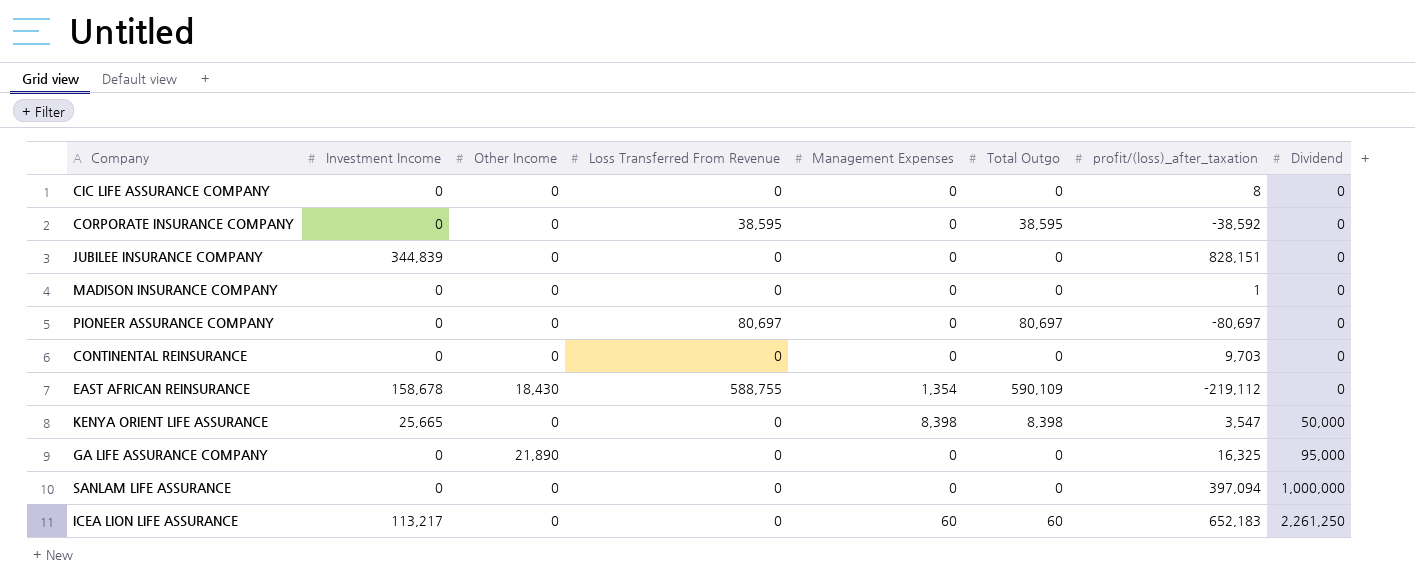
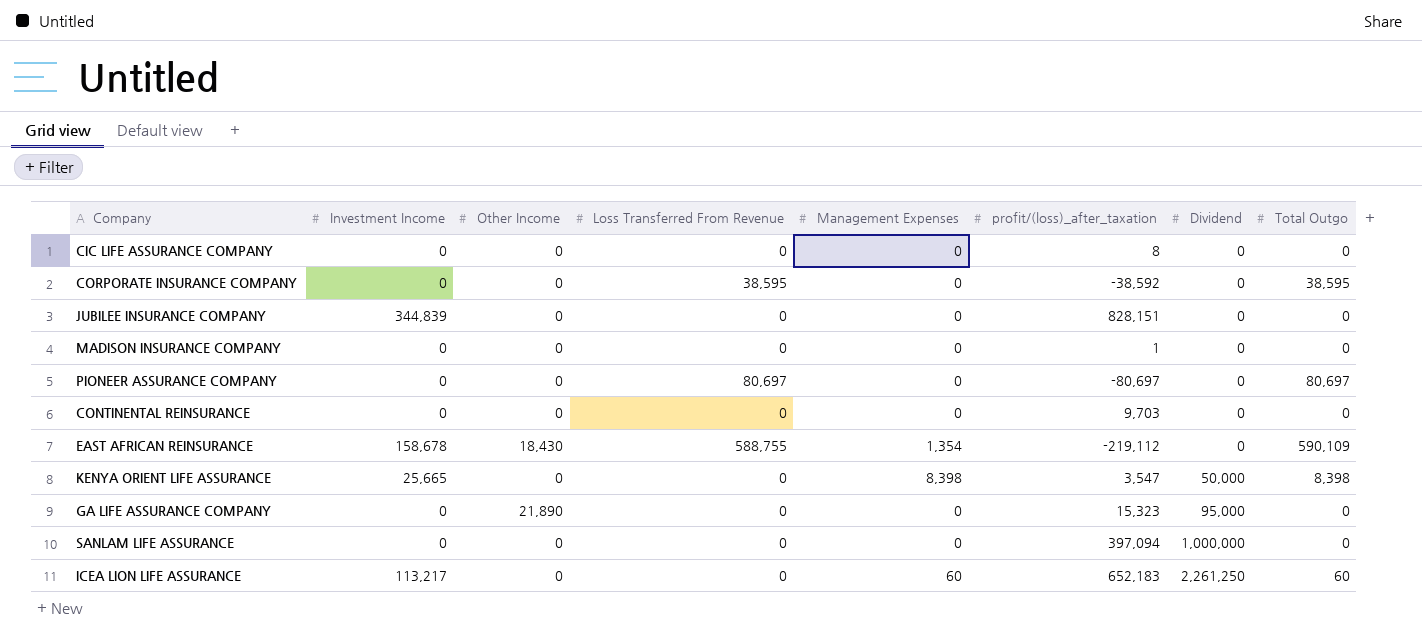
column Total Outgo | position: 6 -> 8
GA LIFE ASSURANCE COMPANY | profit/(loss)_after_taxation: 16,325 -> 15,323

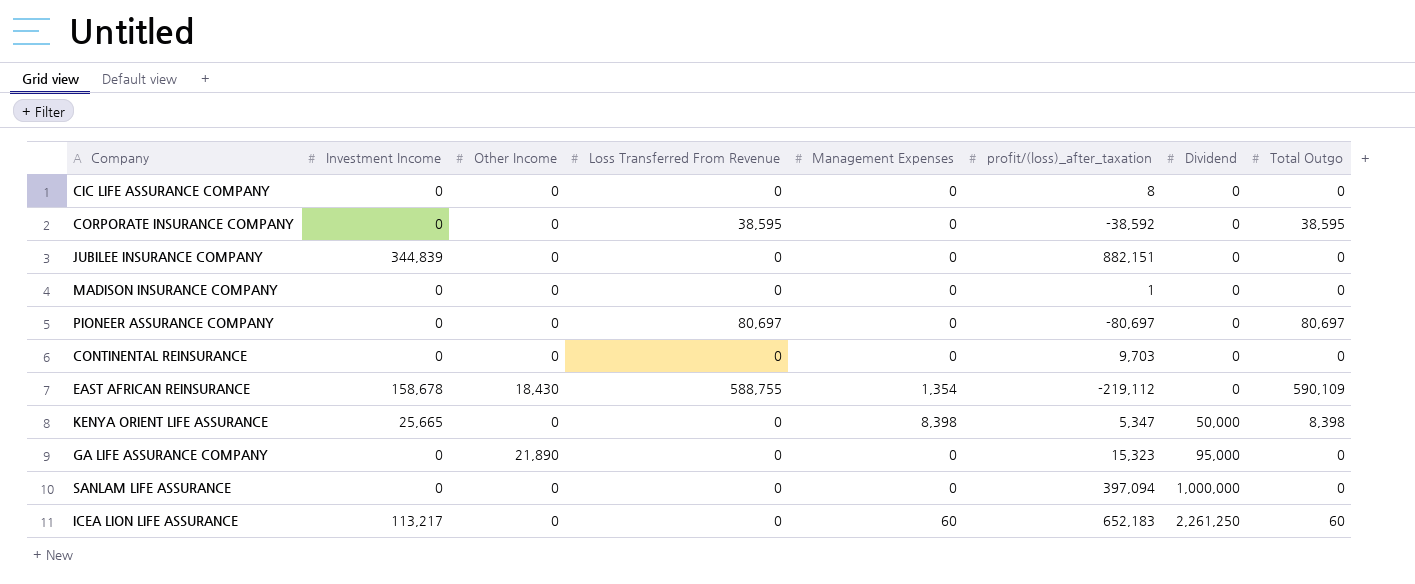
JUBILEE INSURANCE COMPANY | profit/(loss)_after_taxation: 828,151 -> 882,151
KENYA ORIENT LIFE ASSURANCE | profit/(loss)_after_taxation: 3,547 -> 5,347

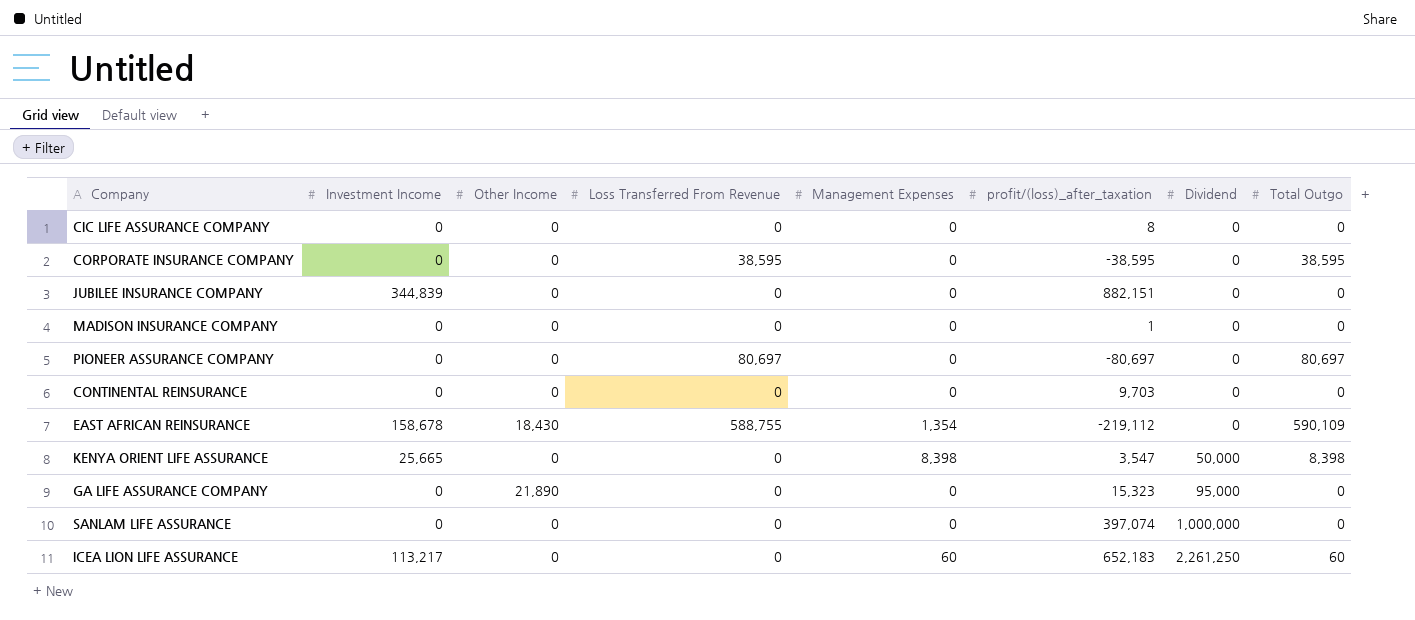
CORPORATE INSURANCE COMPANY | profit/(loss)_after_taxation: -38,592 -> -38,595
KENYA ORIENT LIFE ASSURANCE | profit/(loss)_after_taxation: 5,347 -> 3,547
SANLAM LIFE ASSURANCE | profit/(loss)_after_taxation: 397,094 -> 397,074

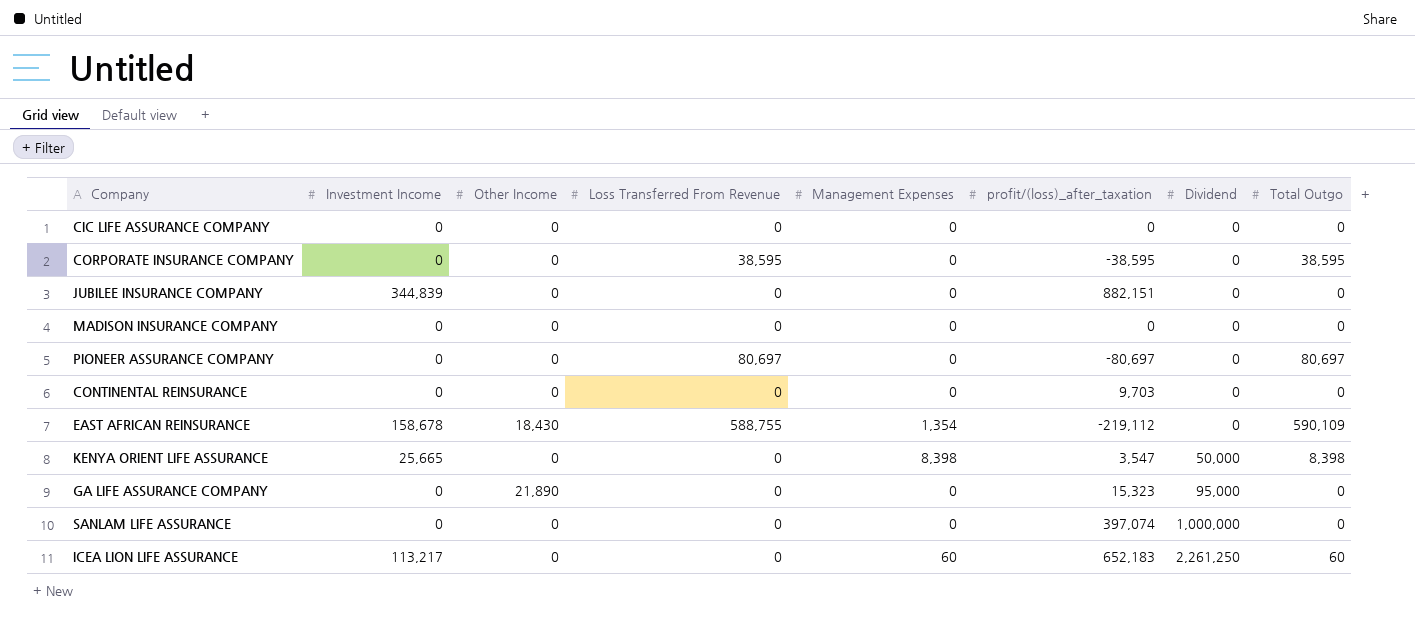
CIC LIFE ASSURANCE COMPANY | profit/(loss)_after_taxation: 8 -> 0
MADISON INSURANCE COMPANY | profit/(loss)_after_taxation: 1 -> 0

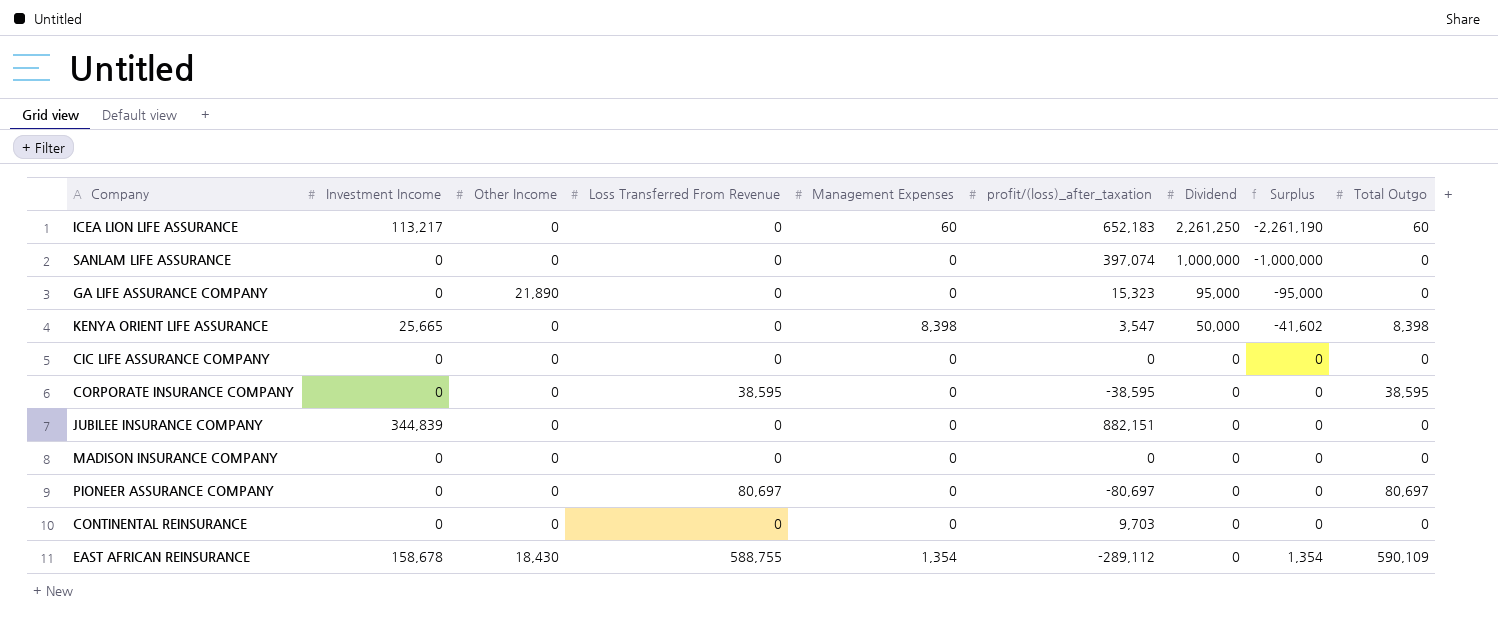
row order: Dividend ascending -> Dividend descending
column Surplus | formula: none -> [Management Expenses] - [Dividend]
EAST AFRICAN REINSURANCE | profit/(loss)_after_taxation: -219,112 -> -289,112

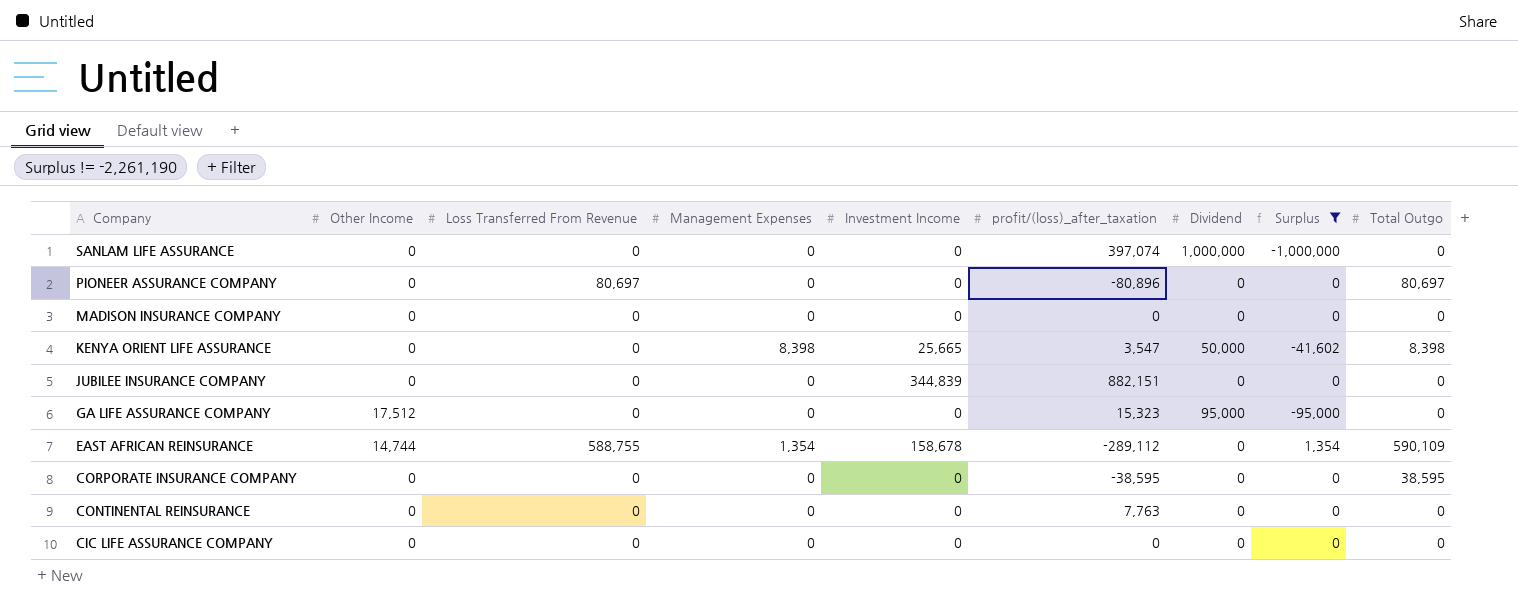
filter: none -> Surplus != -2,261,190
row order: Dividend descending -> Company descending
column Investment Income | position: 2 -> 5
PIONEER ASSURANCE COMPANY | profit/(loss)_after_taxation: -80,697 -> -80,896
GA LIFE ASSURANCE COMPANY | Other Income: 21,890 -> 17,512
EAST AFRICAN REINSURANCE | Other Income: 18,430 -> 14,744
CORPORATE INSURANCE COMPANY | Loss Transferred From Revenue: 38,595 -> 0
CONTINENTAL REINSURANCE | profit/(loss)_after_taxation: 9,703 -> 7,763

